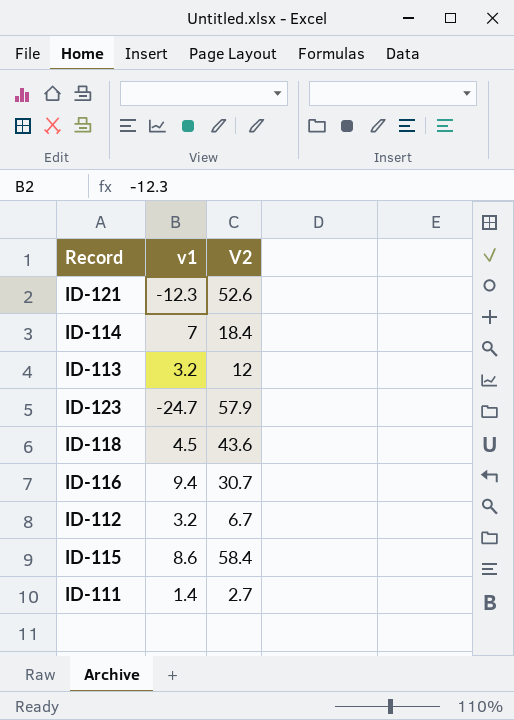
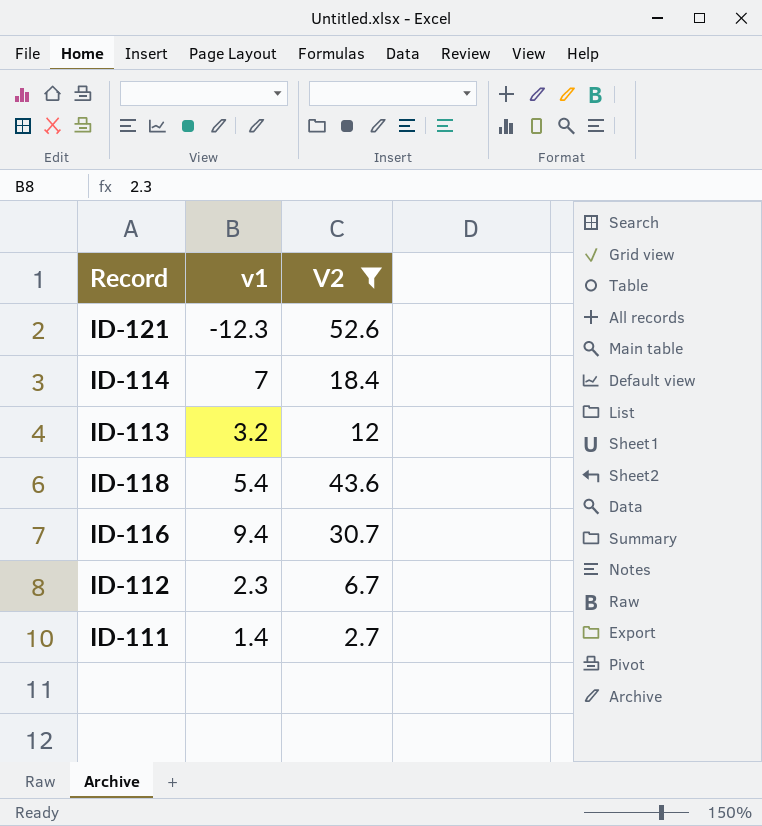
filter: none -> V2 <= 52.6
ID-118 | v1: 4.5 -> 5.4
ID-112 | v1: 3.2 -> 2.3

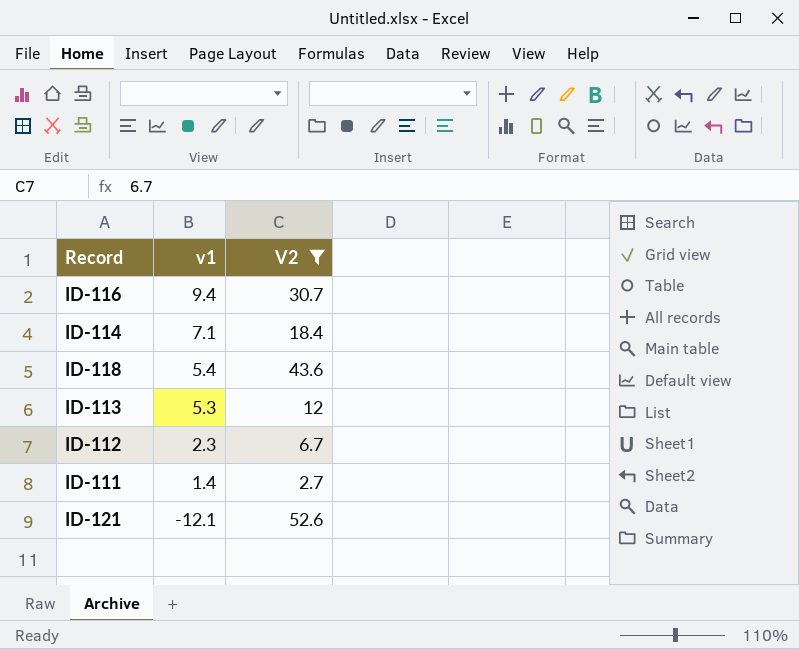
row order: none -> v1 descending
ID-114 | v1: 7 -> 7.1
ID-113 | v1: 3.2 -> 5.3
ID-121 | v1: -12.3 -> -12.1

